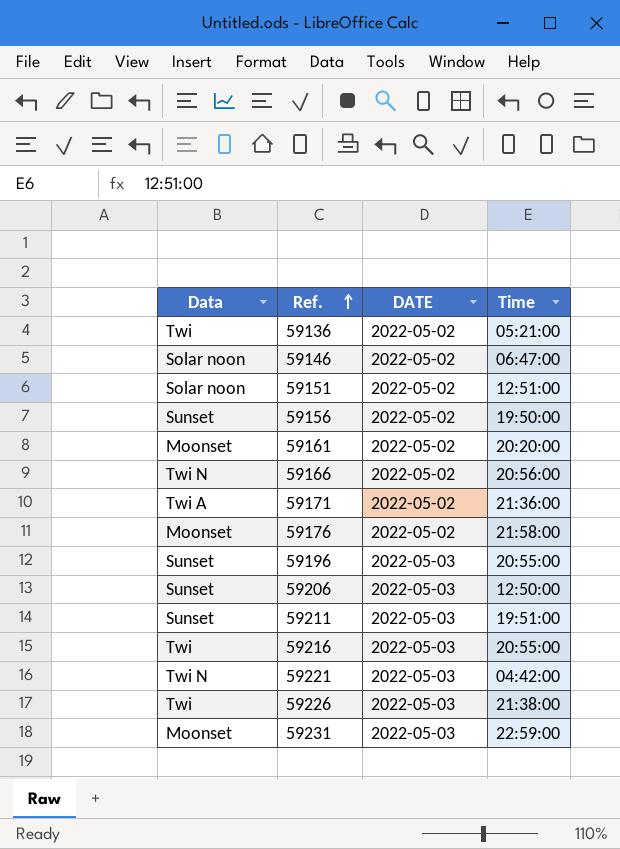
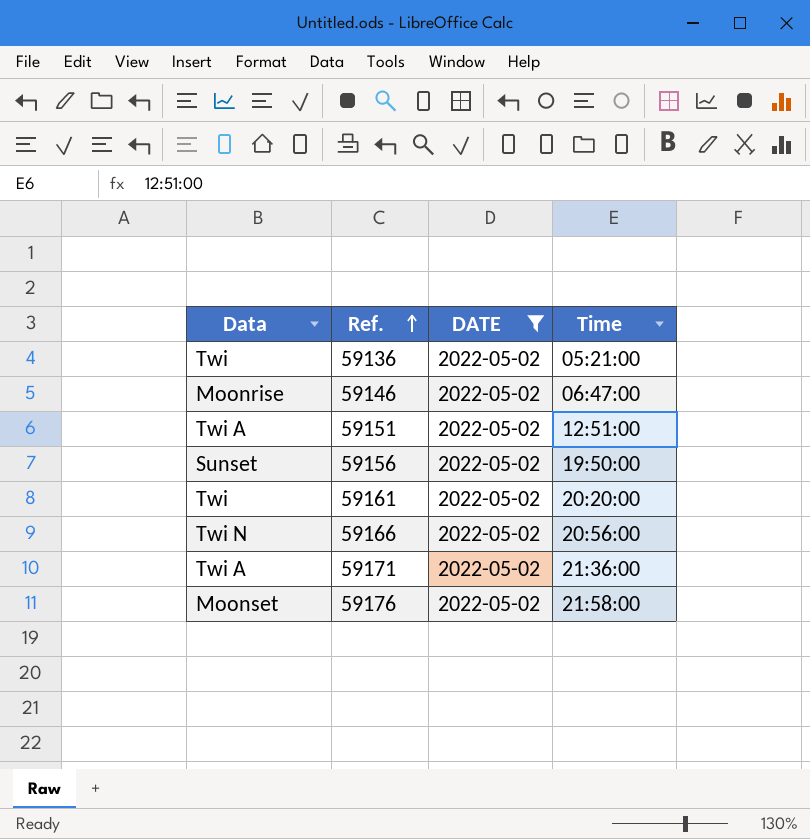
filter: none -> DATE = 2022-05-02
59146 | Data: Solar noon -> Moonrise
59151 | Data: Solar noon -> Twi A
59161 | Data: Moonset -> Twi

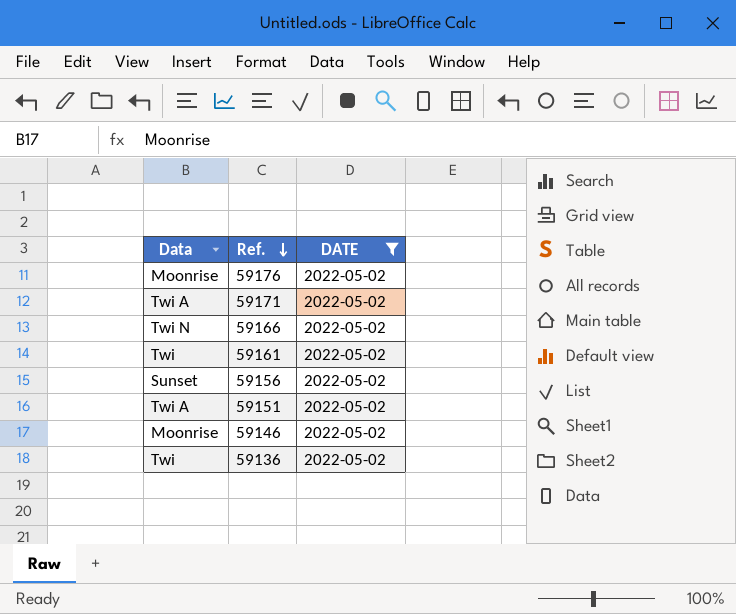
row order: Ref. ascending -> Ref. descending
column Time | position: 4 -> none
59176 | Data: Moonset -> Moonrise

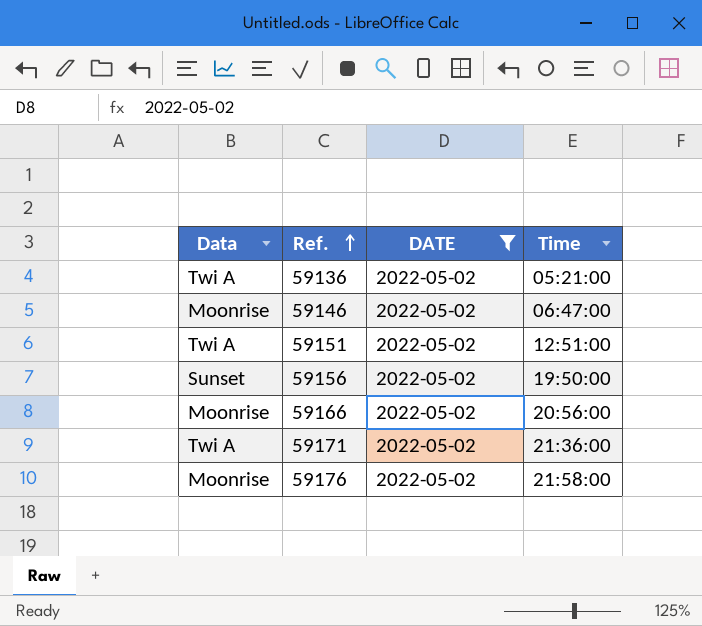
row order: Ref. descending -> Ref. ascending
column Time | position: none -> 4
row 59161: Twi | 2022-05-02 -> none
59136 | Data: Twi -> Twi A
59166 | Data: Twi N -> Moonrise

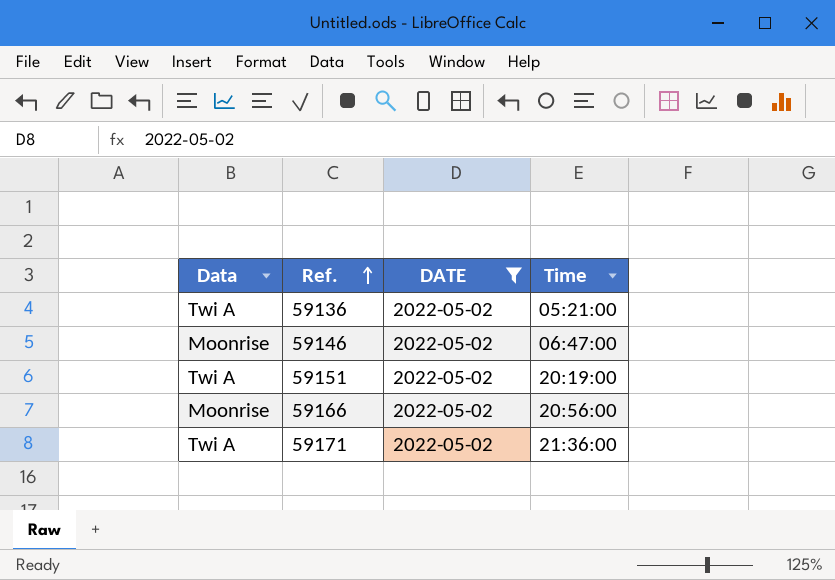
row 59156: Sunset | 2022-05-02 | 19:50:00 -> none
row 59176: Moonrise | 2022-05-02 | 21:58:00 -> none
59151 | Time: 12:51:00 -> 20:19:00

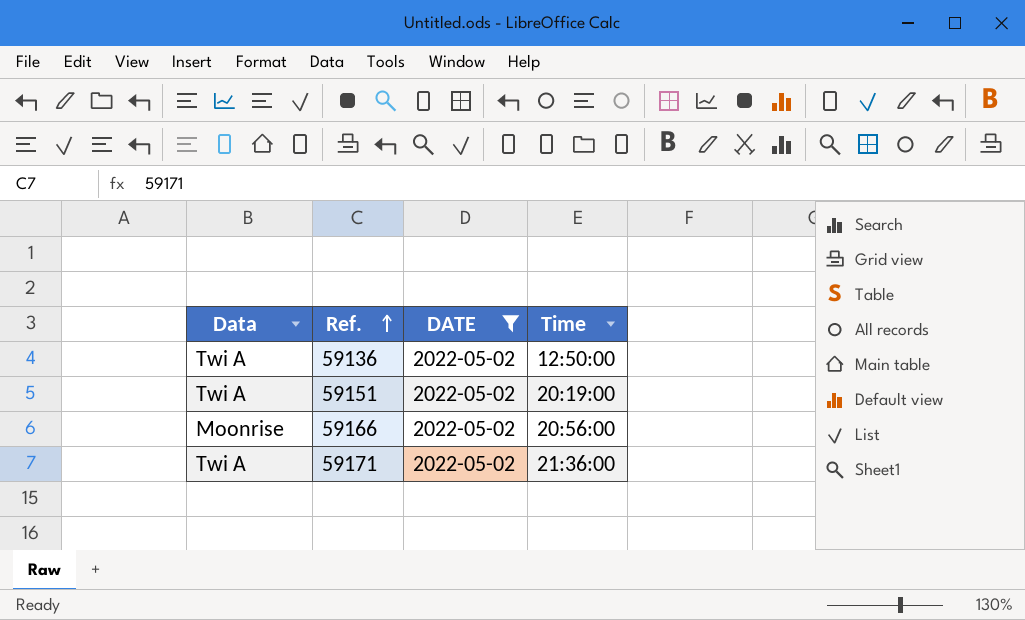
row 59146: Moonrise | 2022-05-02 | 06:47:00 -> none
59136 | Time: 05:21:00 -> 12:50:00

